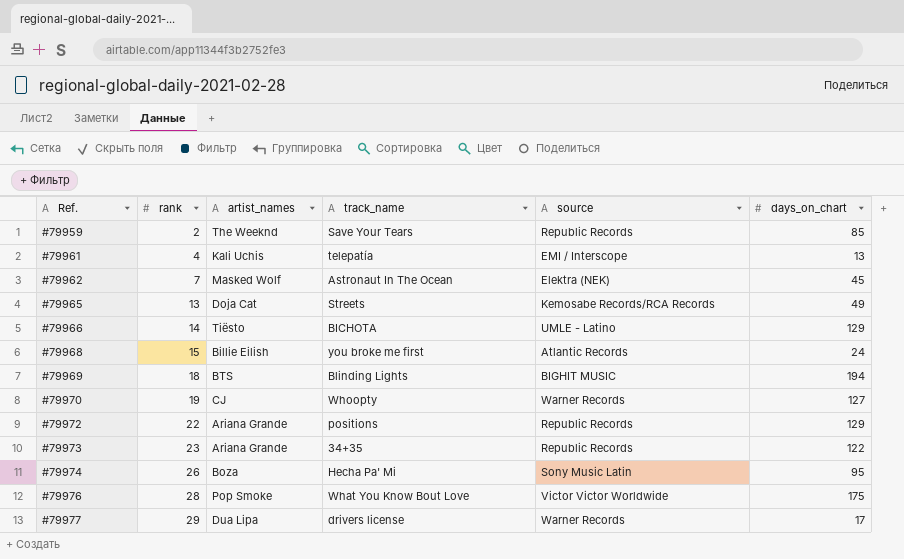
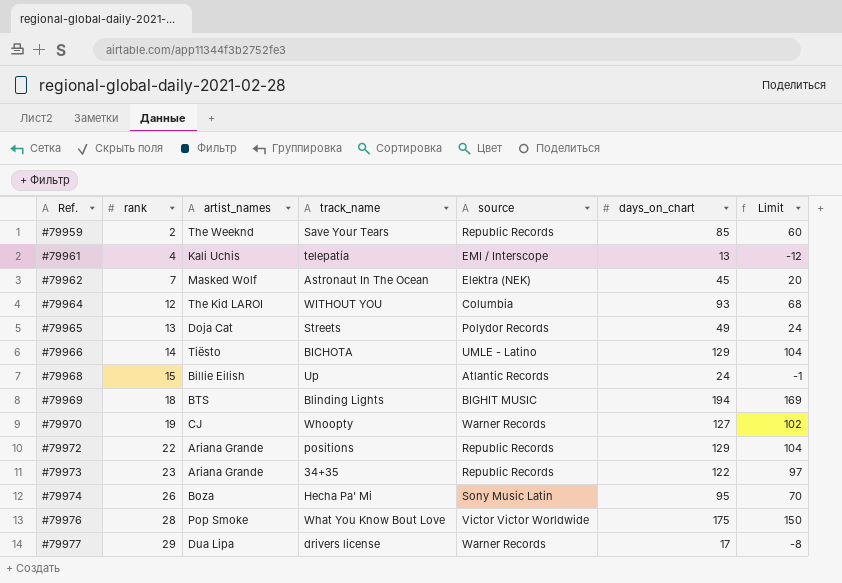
column Limit | formula: none -> [days_on_chart] - 25
row #79964: none -> 12 | The Kid LAROI | WITHOUT YOU | Columbia | 93 | 68
#79965 | source: Kemosabe Records/RCA Records -> Polydor Records
#79968 | track_name: you broke me first -> Up

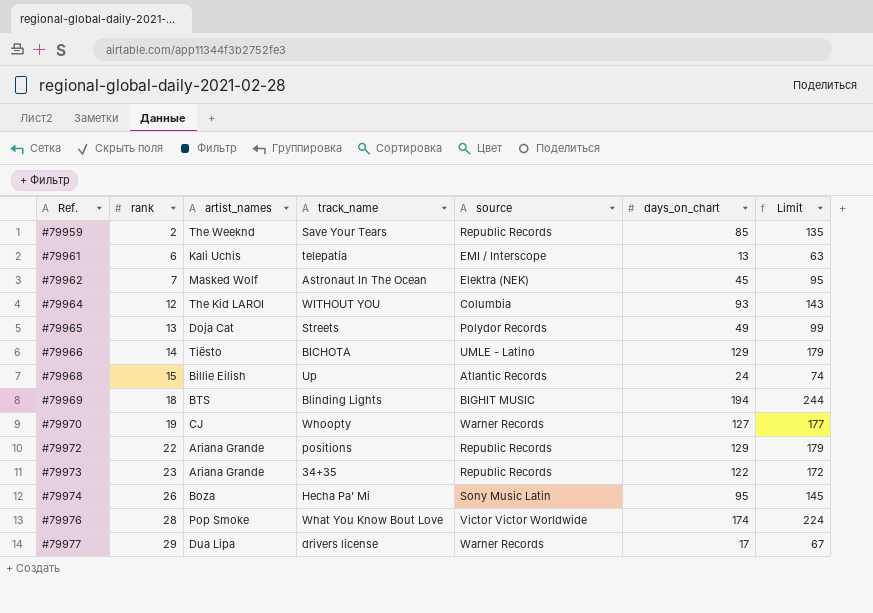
column Limit | formula: [days_on_chart] - 25 -> [days_on_chart] + 50
#79961 | rank: 4 -> 6
#79976 | days_on_chart: 175 -> 174

